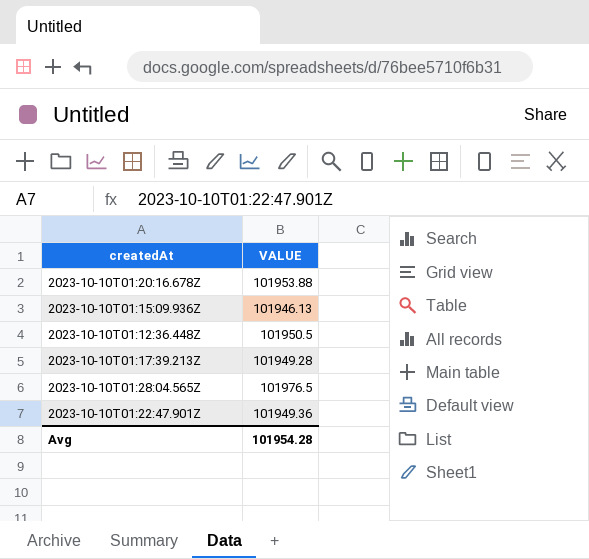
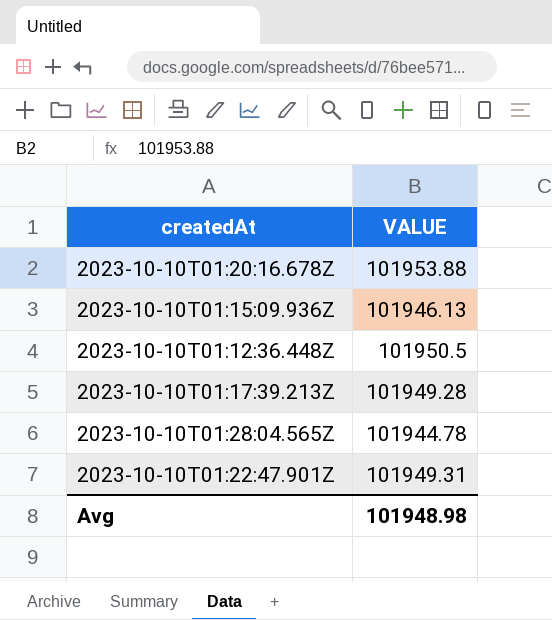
2023-10-10T01:28:04.565Z | VALUE: 101976.5 -> 101944.78
2023-10-10T01:22:47.901Z | VALUE: 101949.36 -> 101949.31
Avg | VALUE: 101954.28 -> 101948.98

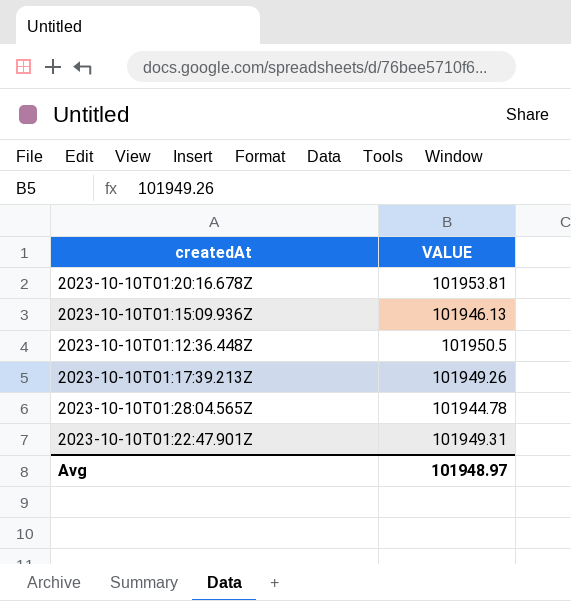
2023-10-10T01:20:16.678Z | VALUE: 101953.88 -> 101953.81
2023-10-10T01:17:39.213Z | VALUE: 101949.28 -> 101949.26
Avg | VALUE: 101948.98 -> 101948.97

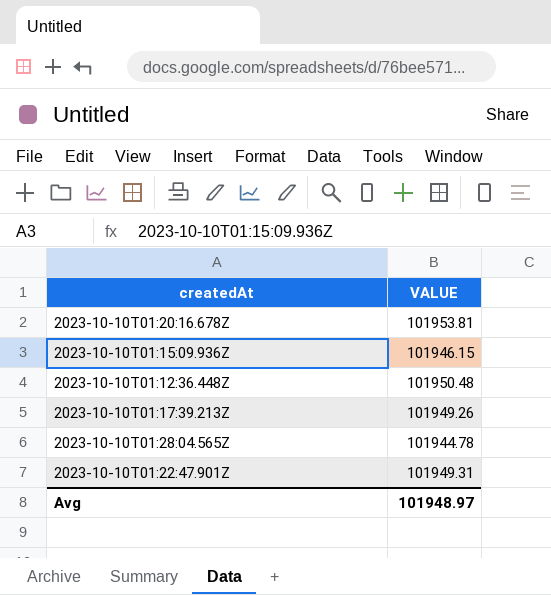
2023-10-10T01:15:09.936Z | VALUE: 101946.13 -> 101946.15
2023-10-10T01:12:36.448Z | VALUE: 101950.5 -> 101950.48

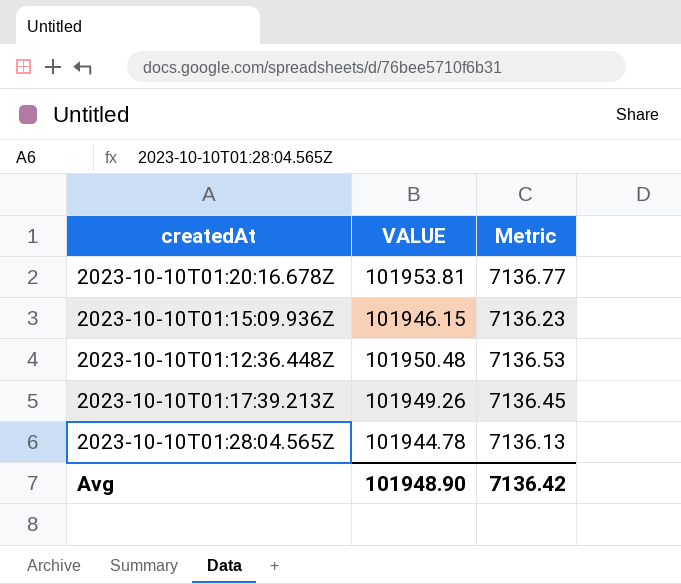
column Metric | formula: none -> [VALUE] * 0.07
row 2023-10-10T01:22:47.901Z: 101949.31 -> none
Avg | VALUE: 101948.97 -> 101948.90

